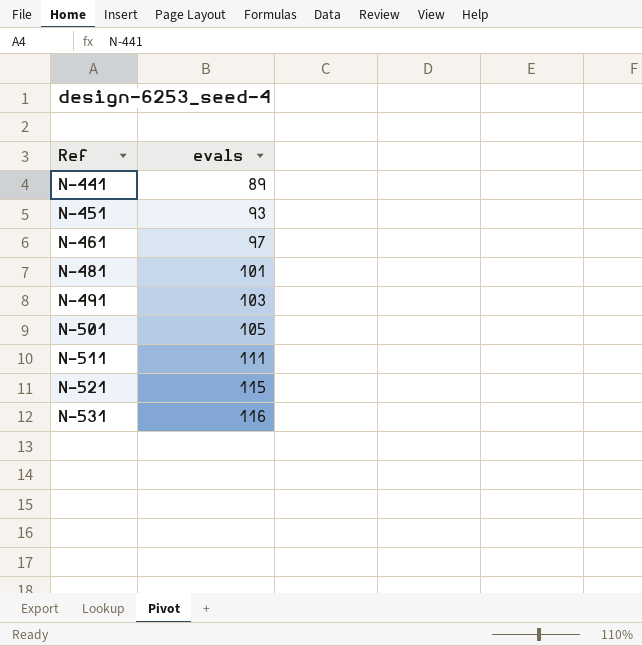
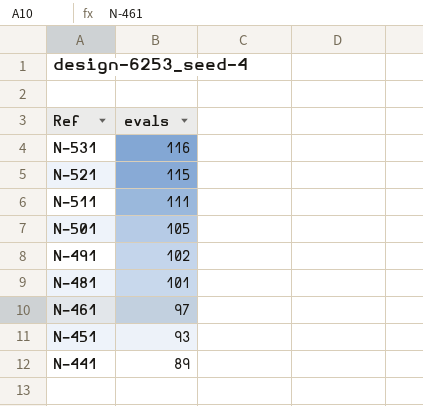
row order: Ref ascending -> Ref descending
N-491 | evals: 103 -> 102

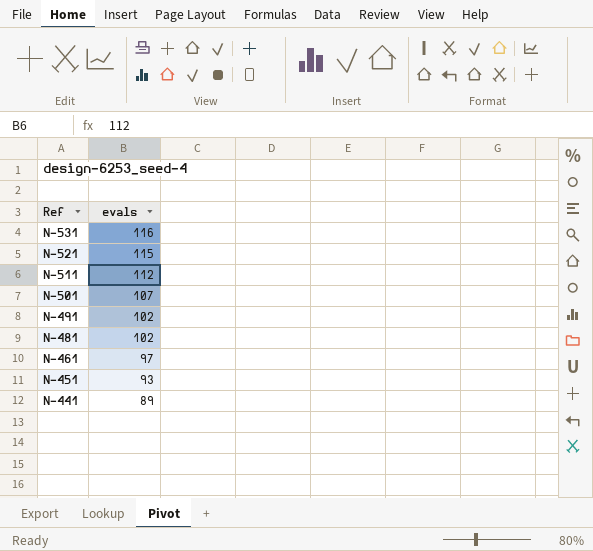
N-511 | evals: 111 -> 112
N-501 | evals: 105 -> 107
N-481 | evals: 101 -> 102

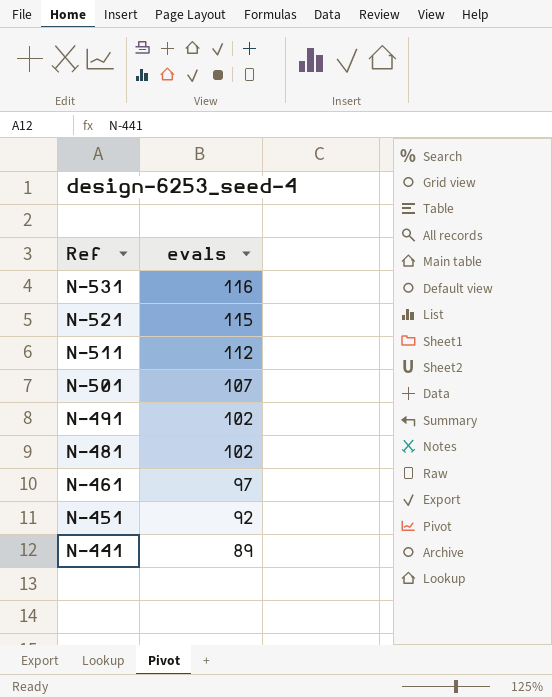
N-451 | evals: 93 -> 92

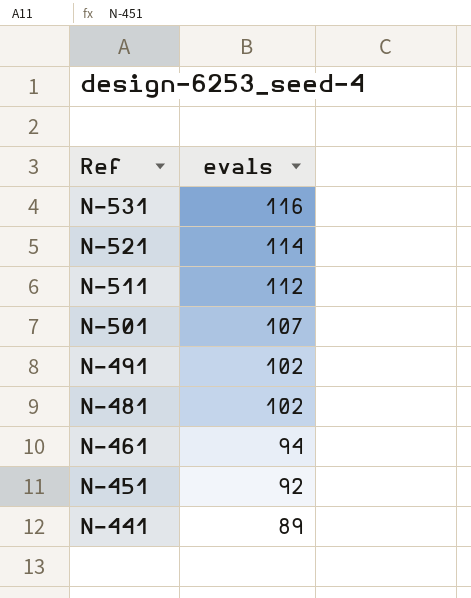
N-521 | evals: 115 -> 114
N-461 | evals: 97 -> 94

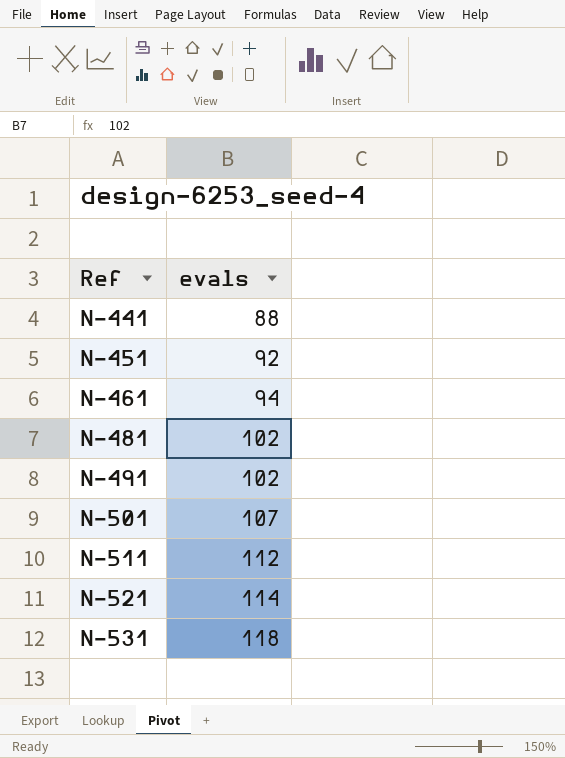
row order: Ref descending -> Ref ascending
N-441 | evals: 89 -> 88
N-531 | evals: 116 -> 118

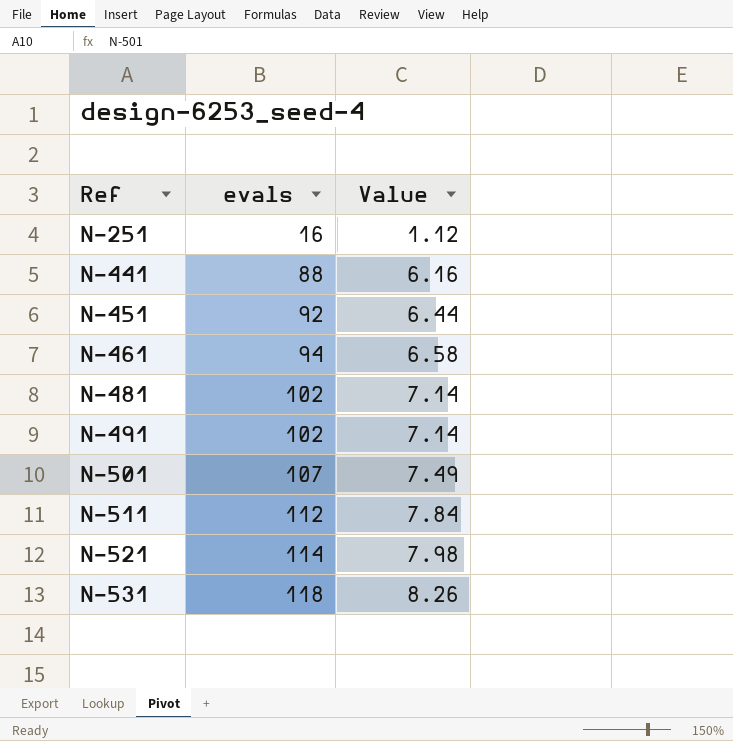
column Value | formula: none -> [evals] * 0.07
row N-251: none -> 16 | 1.12

